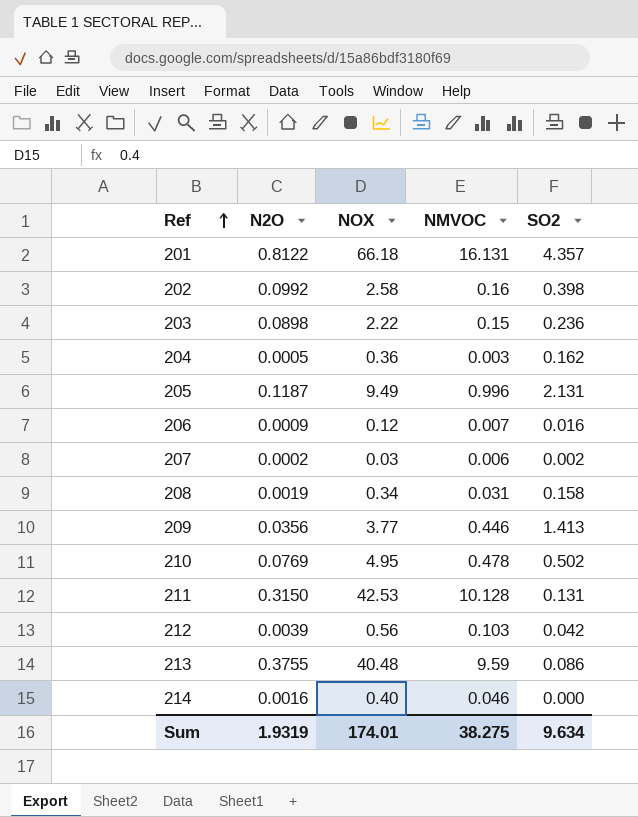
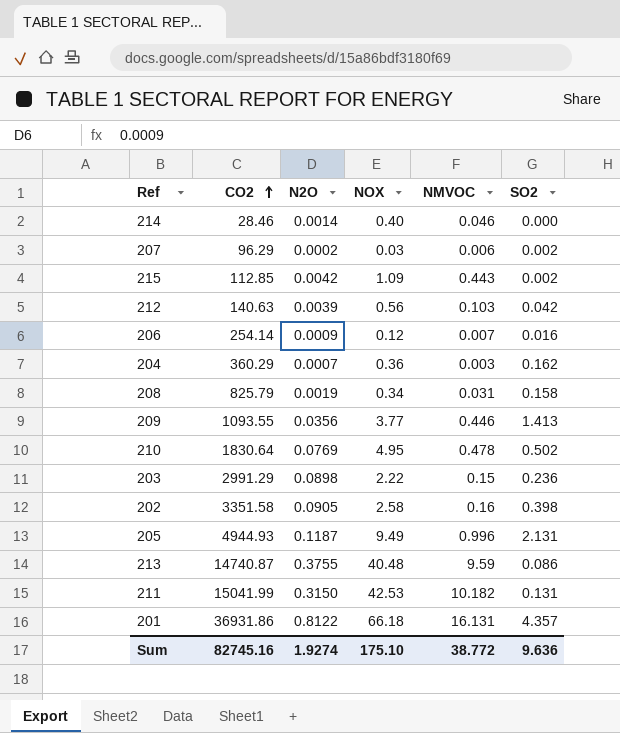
row order: Ref ascending -> CO2 ascending
column CO2 | position: none -> 2
214 | N2O: 0.0016 -> 0.0014
row 215: none -> 112.85 | 0.0042 | 1.09 | 0.443 | 0.002
204 | N2O: 0.0005 -> 0.0007
202 | N2O: 0.0992 -> 0.0905
211 | NMVOC: 10.128 -> 10.182
Sum | N2O: 1.9319 -> 1.9274
Sum | NOX: 174.01 -> 175.10
Sum | NMVOC: 38.275 -> 38.772
Sum | SO2: 9.634 -> 9.636

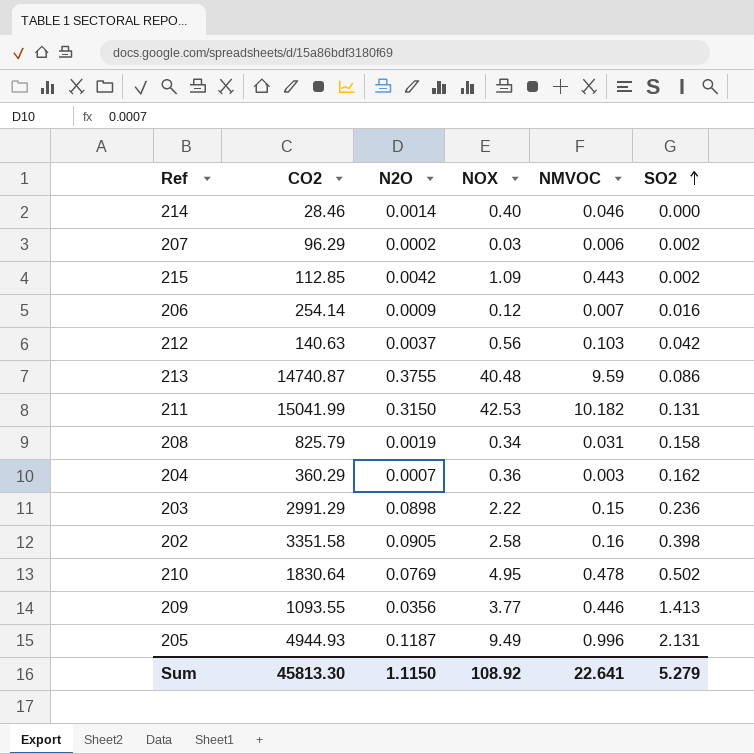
row order: CO2 ascending -> SO2 ascending
row 201: 36931.86 | 0.8122 | 66.18 | 16.131 | 4.357 -> none
212 | N2O: 0.0039 -> 0.0037
Sum | CO2: 82745.16 -> 45813.30
Sum | N2O: 1.9274 -> 1.1150
Sum | NOX: 175.10 -> 108.92
Sum | NMVOC: 38.772 -> 22.641
Sum | SO2: 9.636 -> 5.279

